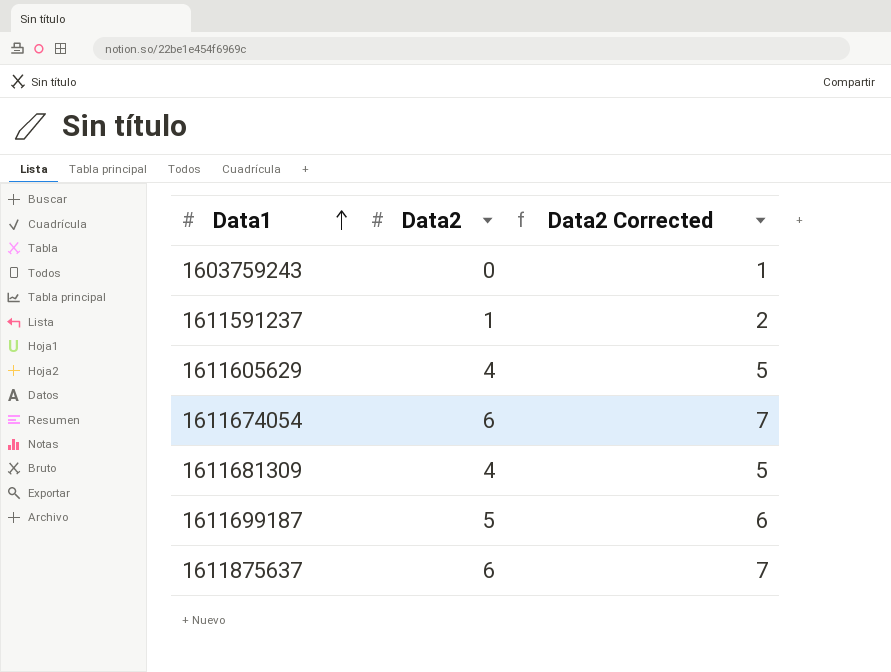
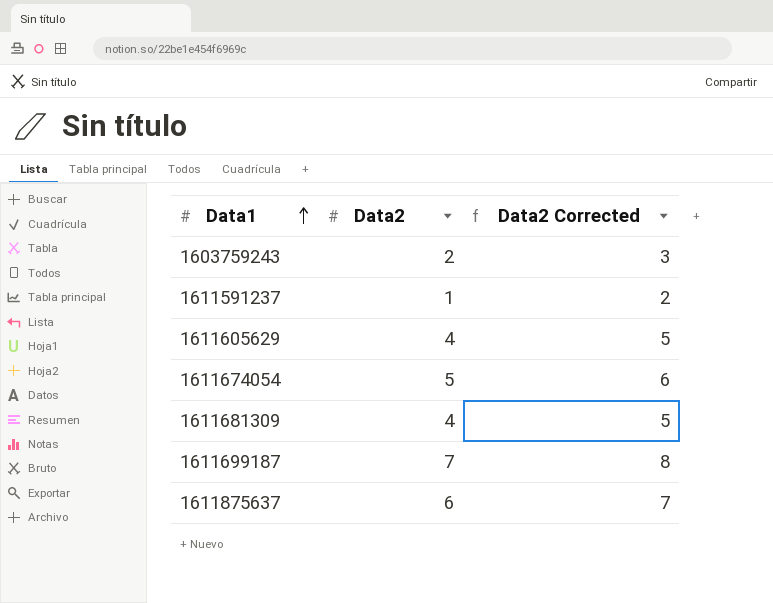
1603759243 | Data2: 0 -> 2
1603759243 | Data2 Corrected: 1 -> 3
1611674054 | Data2: 6 -> 5
1611674054 | Data2 Corrected: 7 -> 6
1611699187 | Data2: 5 -> 7
1611699187 | Data2 Corrected: 6 -> 8

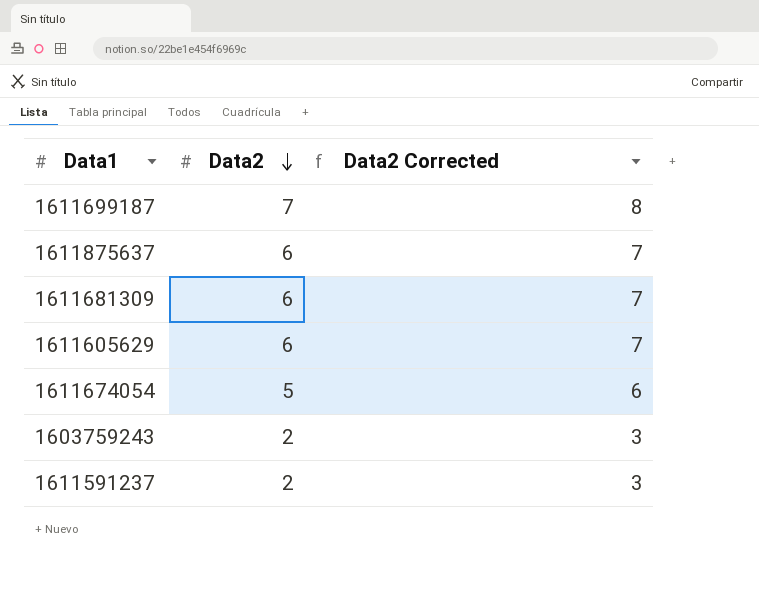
row order: Data1 ascending -> Data2 descending
1611681309 | Data2: 4 -> 6
1611681309 | Data2 Corrected: 5 -> 7
1611605629 | Data2: 4 -> 6
1611605629 | Data2 Corrected: 5 -> 7
1611591237 | Data2: 1 -> 2
1611591237 | Data2 Corrected: 2 -> 3

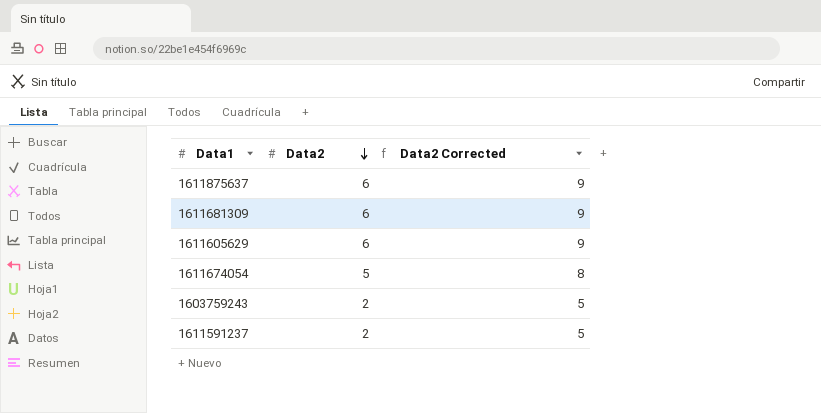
column Data2 Corrected | formula: [Data2] + 1 -> [Data2] + 3
row 1611699187: 7 | 8 -> none

